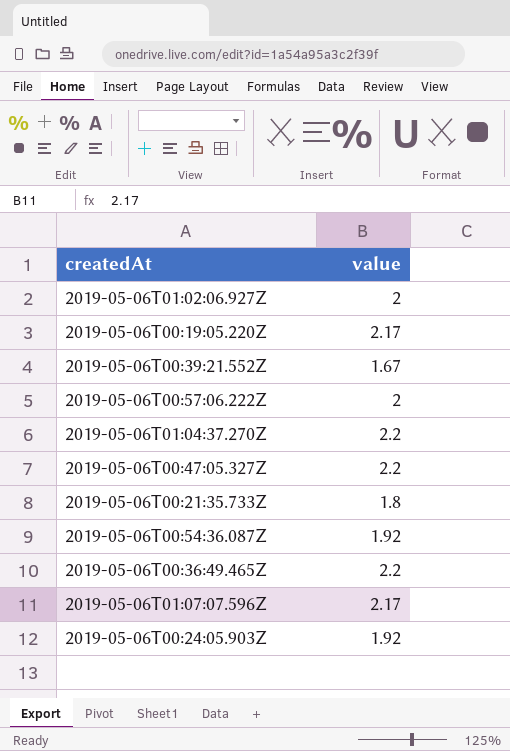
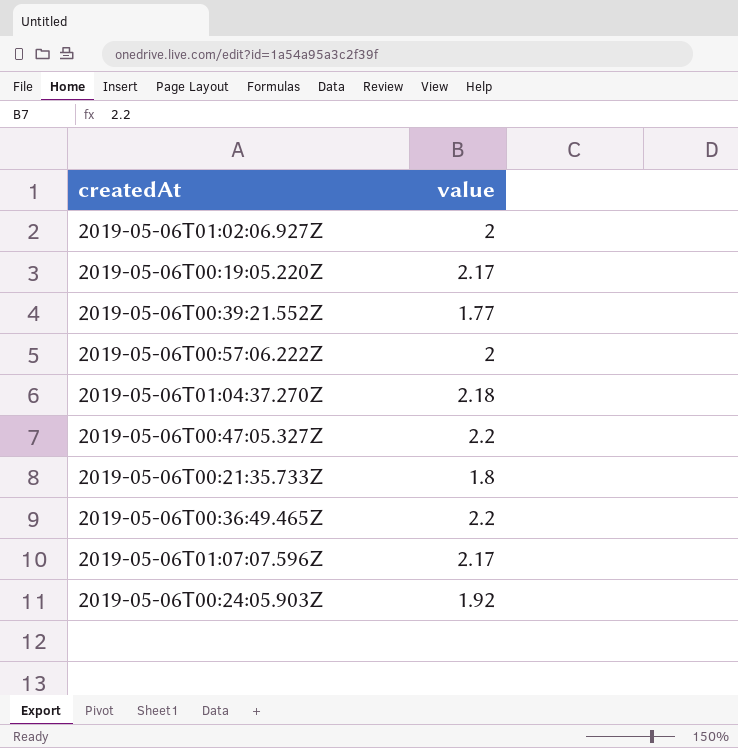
row 2019-05-06T00:54:36.087Z: 1.92 -> none
2019-05-06T00:39:21.552Z | value: 1.67 -> 1.77
2019-05-06T01:04:37.270Z | value: 2.2 -> 2.18

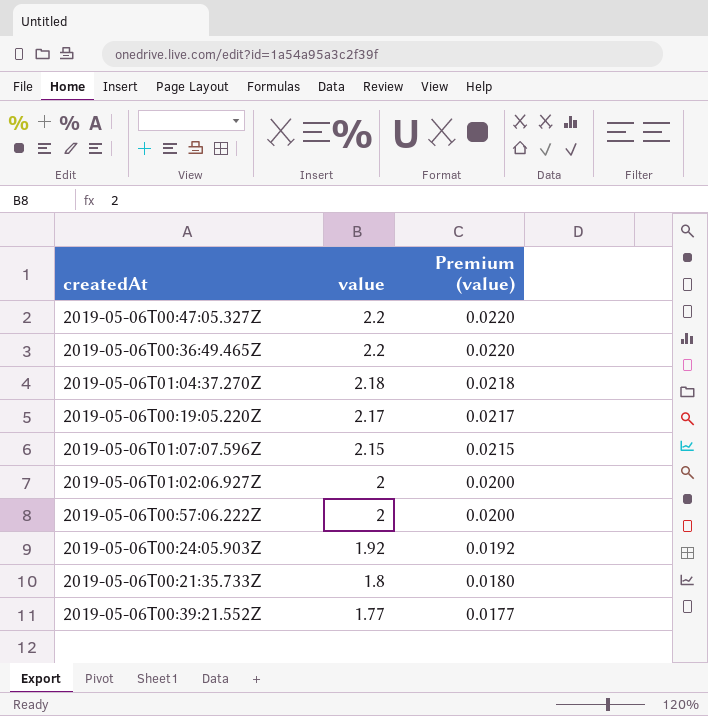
row order: none -> value descending
column Premium (value) | formula: none -> [value] * 0.01
2019-05-06T01:07:07.596Z | value: 2.17 -> 2.15

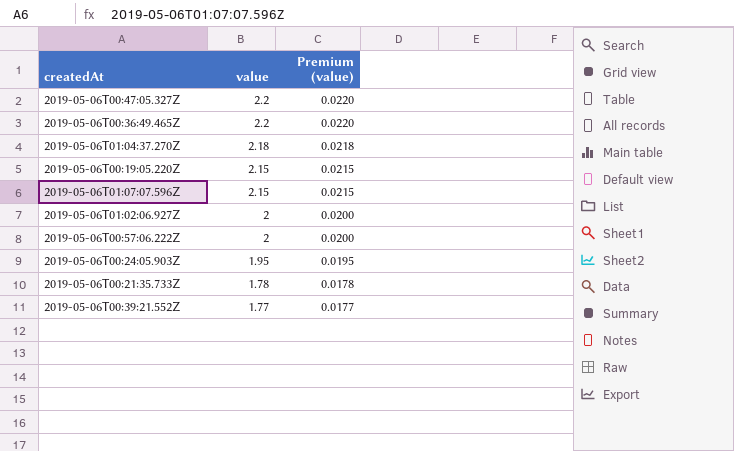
2019-05-06T00:19:05.220Z | value: 2.17 -> 2.15
2019-05-06T00:19:05.220Z | Premium (value): 0.0217 -> 0.0215
2019-05-06T00:24:05.903Z | value: 1.92 -> 1.95
2019-05-06T00:24:05.903Z | Premium (value): 0.0192 -> 0.0195
2019-05-06T00:21:35.733Z | value: 1.8 -> 1.78
2019-05-06T00:21:35.733Z | Premium (value): 0.0180 -> 0.0178

